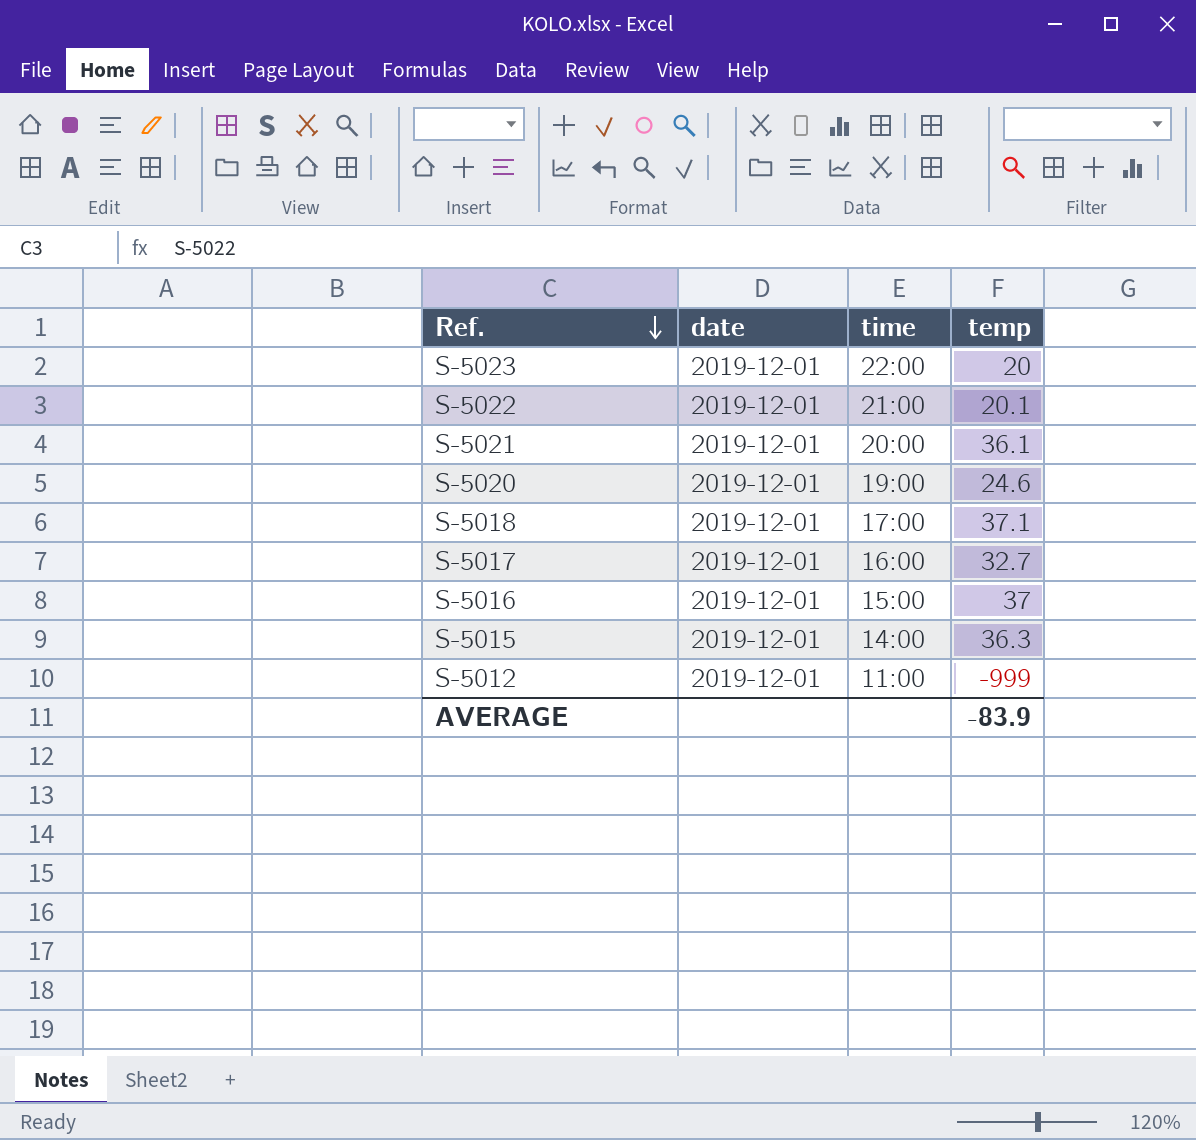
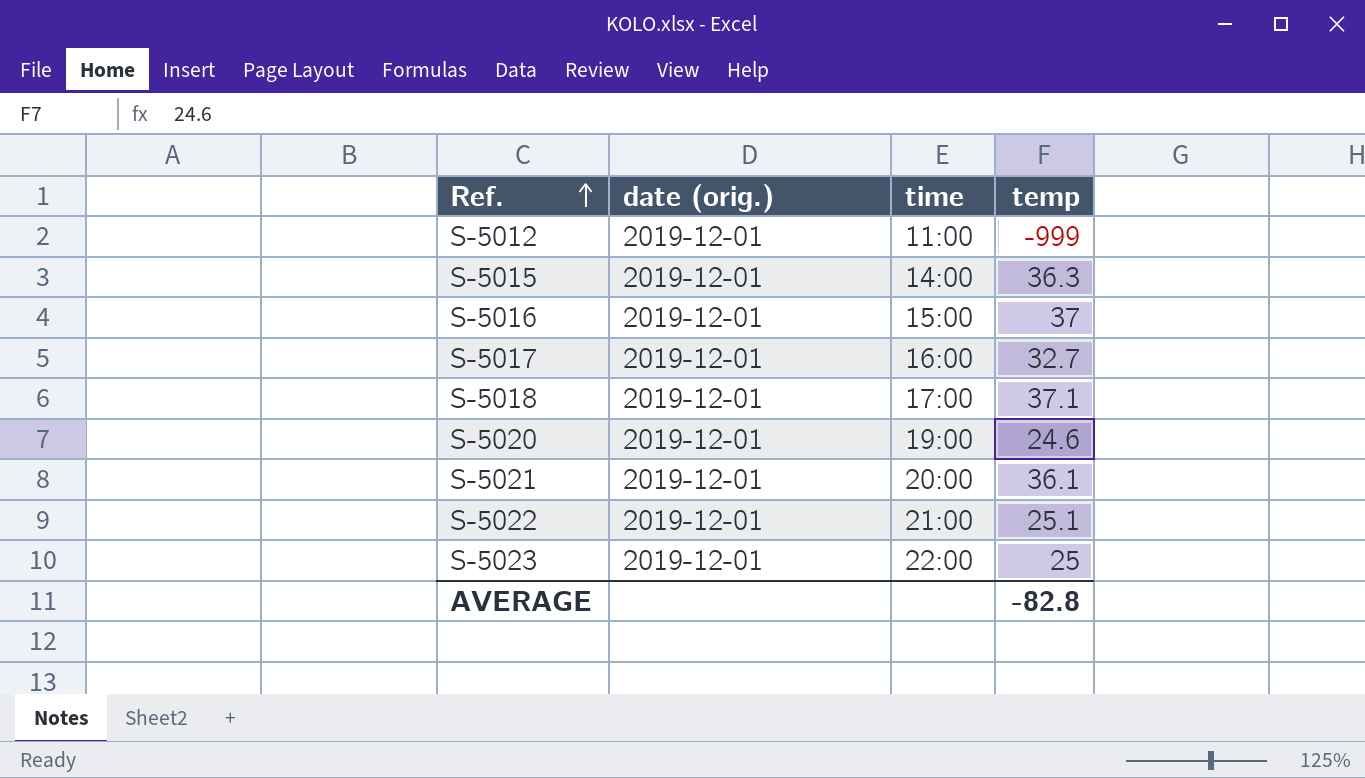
row order: Ref. descending -> Ref. ascending
column name: date -> date (orig.)
S-5022 | temp: 20.1 -> 25.1
S-5023 | temp: 20 -> 25
AVERAGE | temp: -83.9 -> -82.8

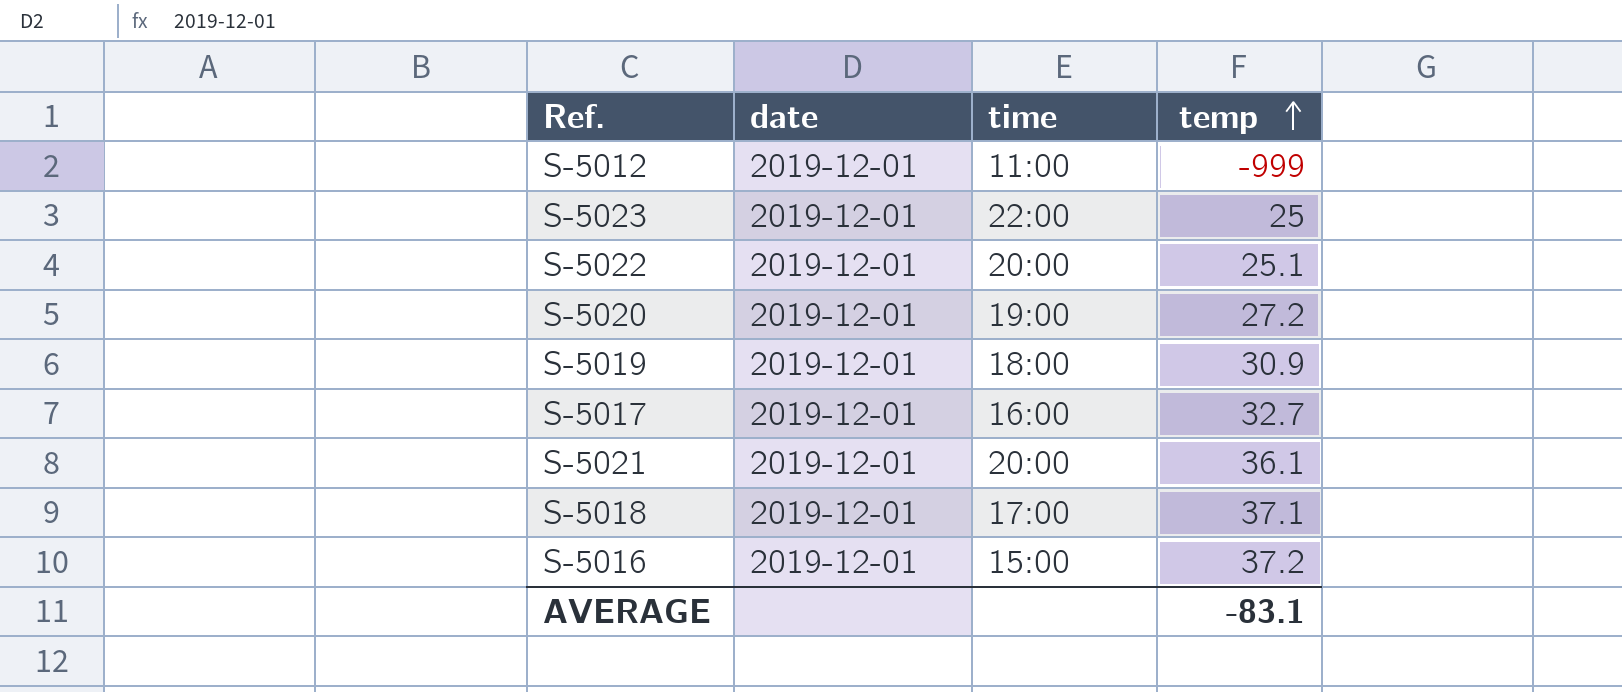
row order: Ref. ascending -> temp ascending
column name: date (orig.) -> date
row S-5015: 2019-12-01 | 14:00 | 36.3 -> none
S-5022 | time: 21:00 -> 20:00
S-5020 | temp: 24.6 -> 27.2
row S-5019: none -> 2019-12-01 | 18:00 | 30.9
S-5016 | temp: 37 -> 37.2
AVERAGE | temp: -82.8 -> -83.1

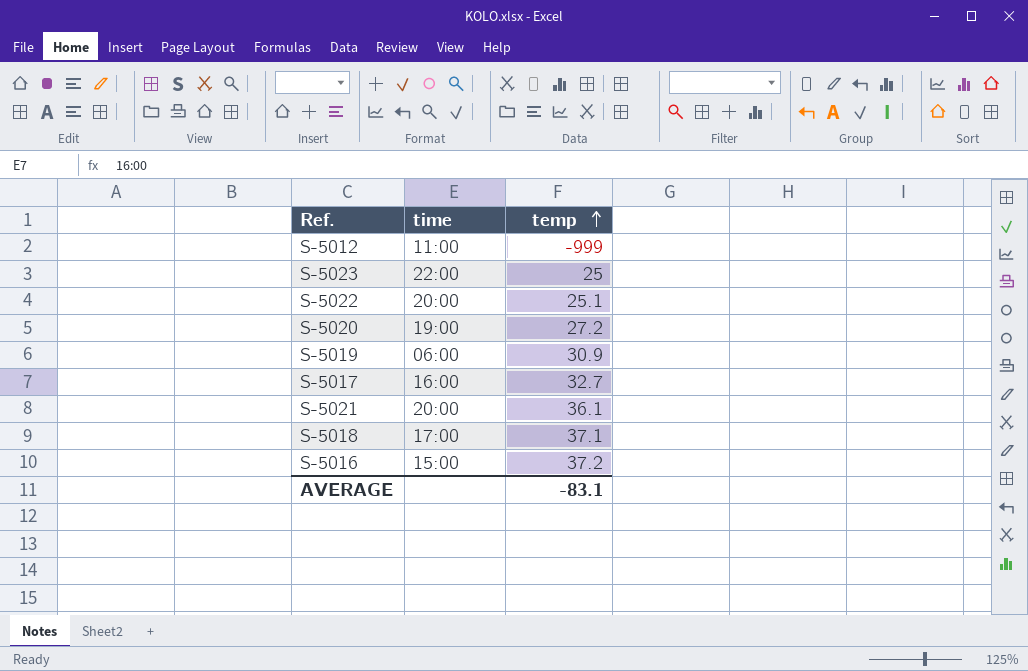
column date | position: 2 -> none
S-5019 | time: 18:00 -> 06:00

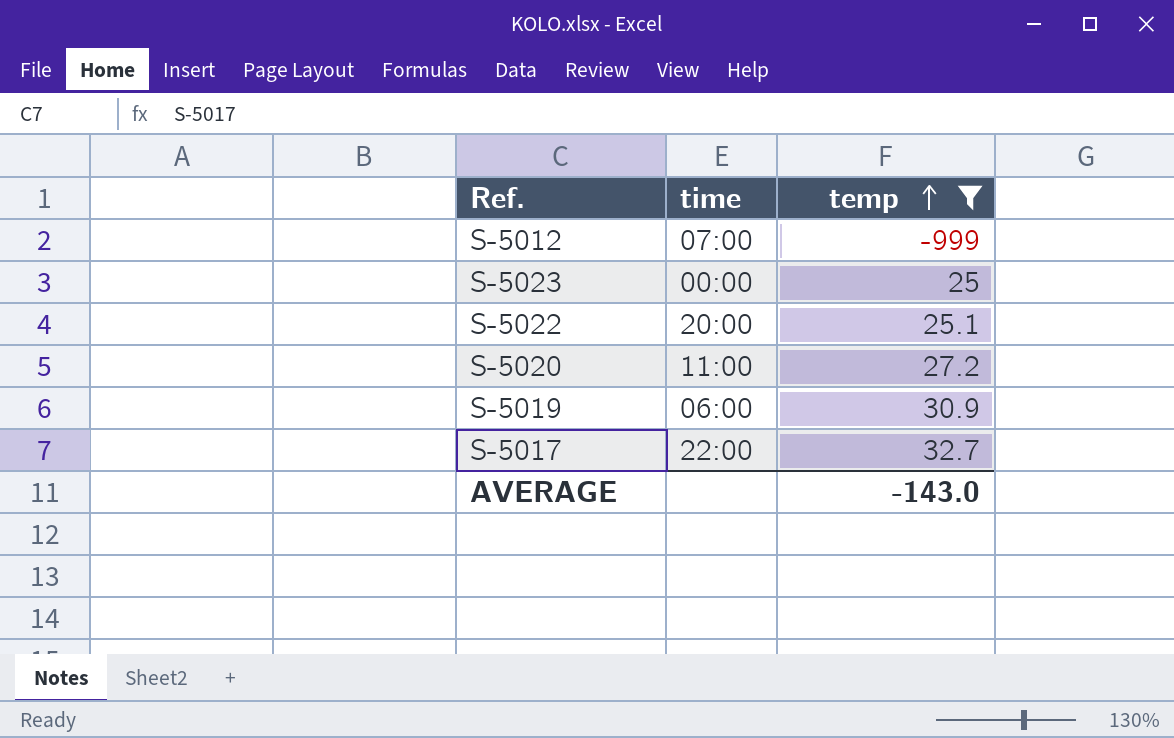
filter: none -> temp <= 32.7
S-5012 | time: 11:00 -> 07:00
S-5023 | time: 22:00 -> 00:00
S-5020 | time: 19:00 -> 11:00
S-5017 | time: 16:00 -> 22:00
AVERAGE | temp: -83.1 -> -143.0

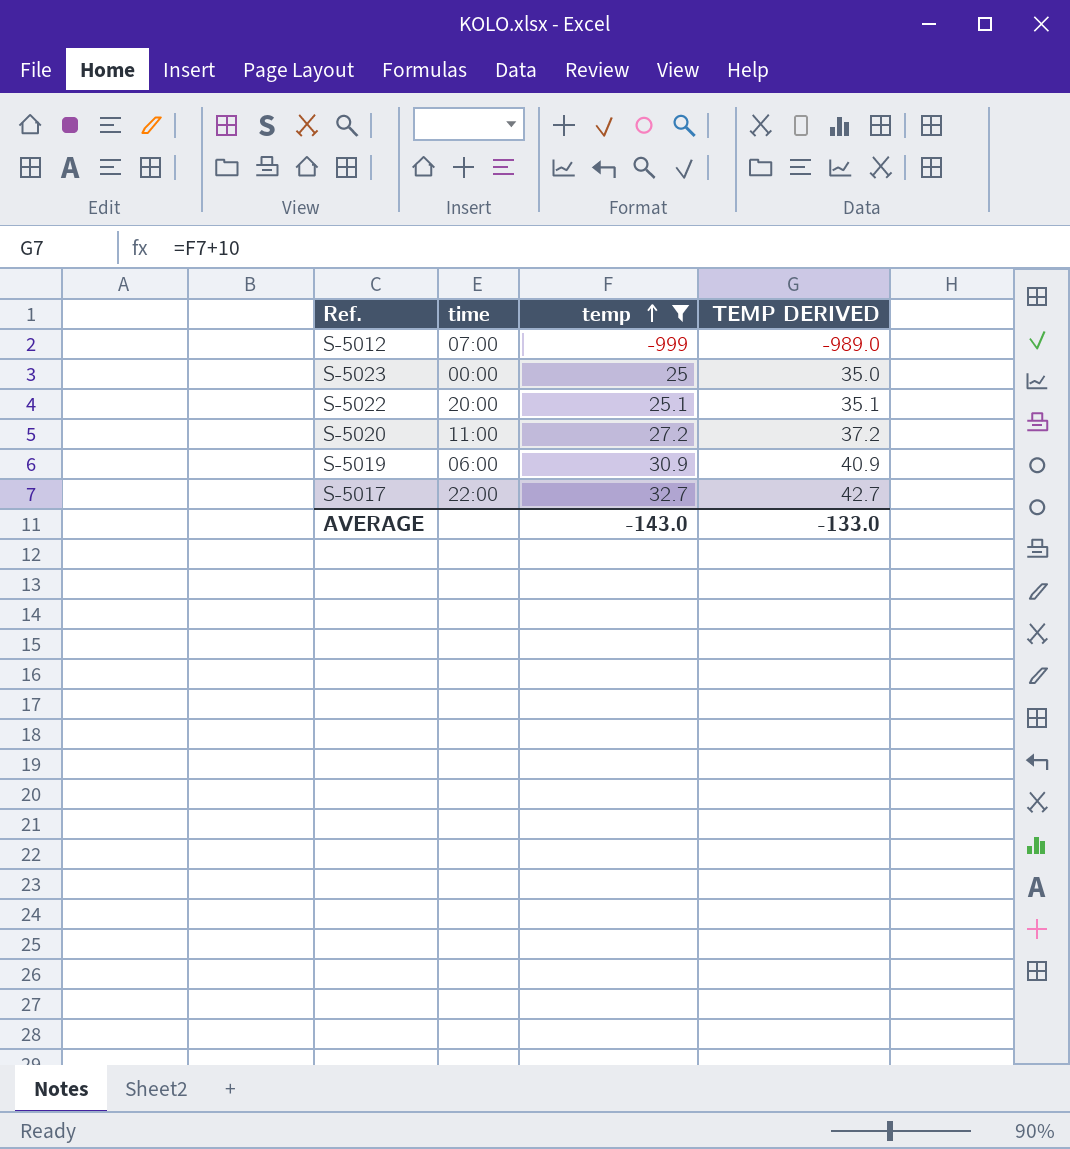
column TEMP DERIVED | formula: none -> [temp] + 10

